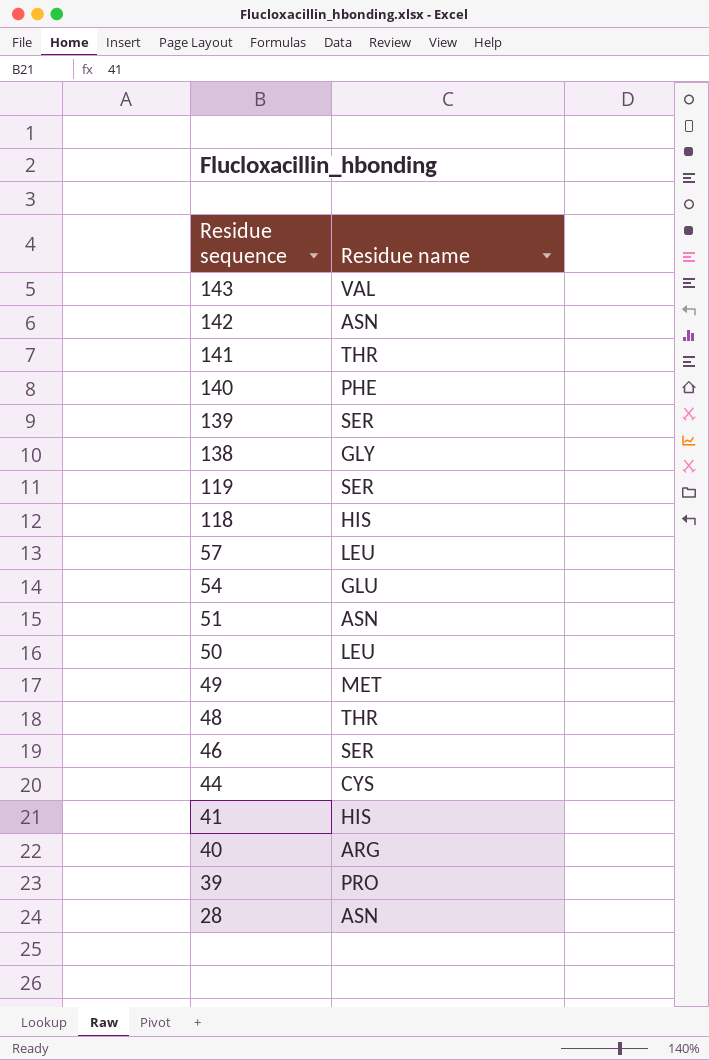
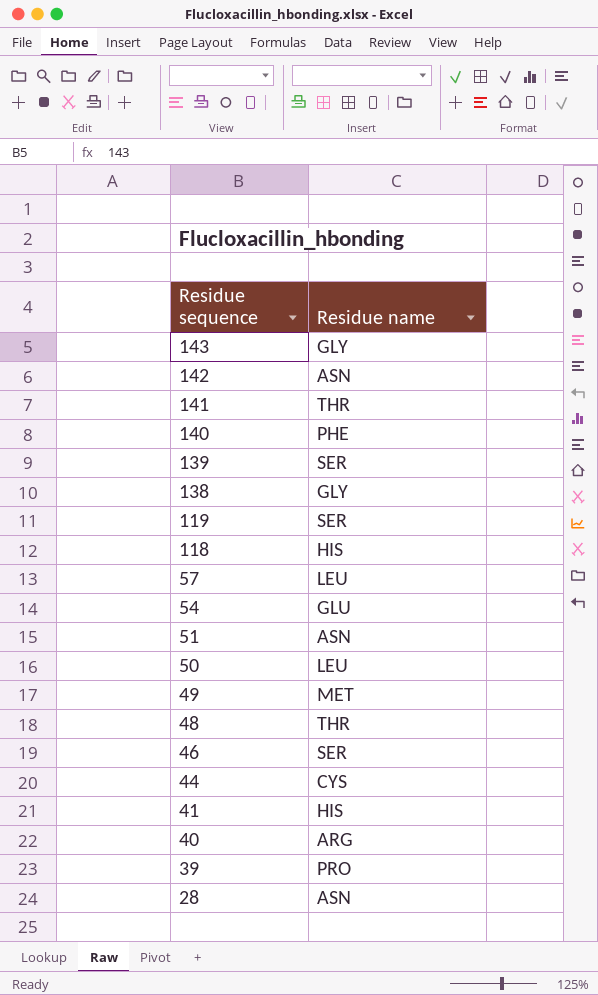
143 | Residue name: VAL -> GLY

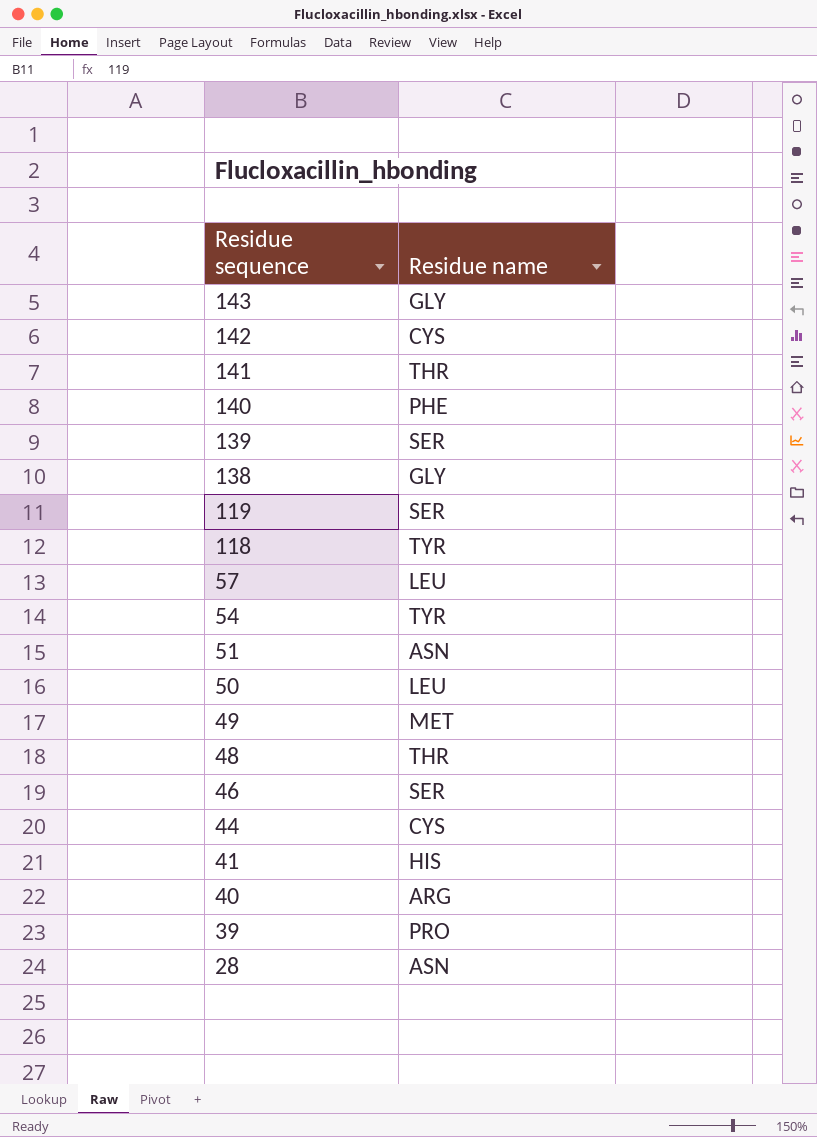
142 | Residue name: ASN -> CYS
118 | Residue name: HIS -> TYR
54 | Residue name: GLU -> TYR

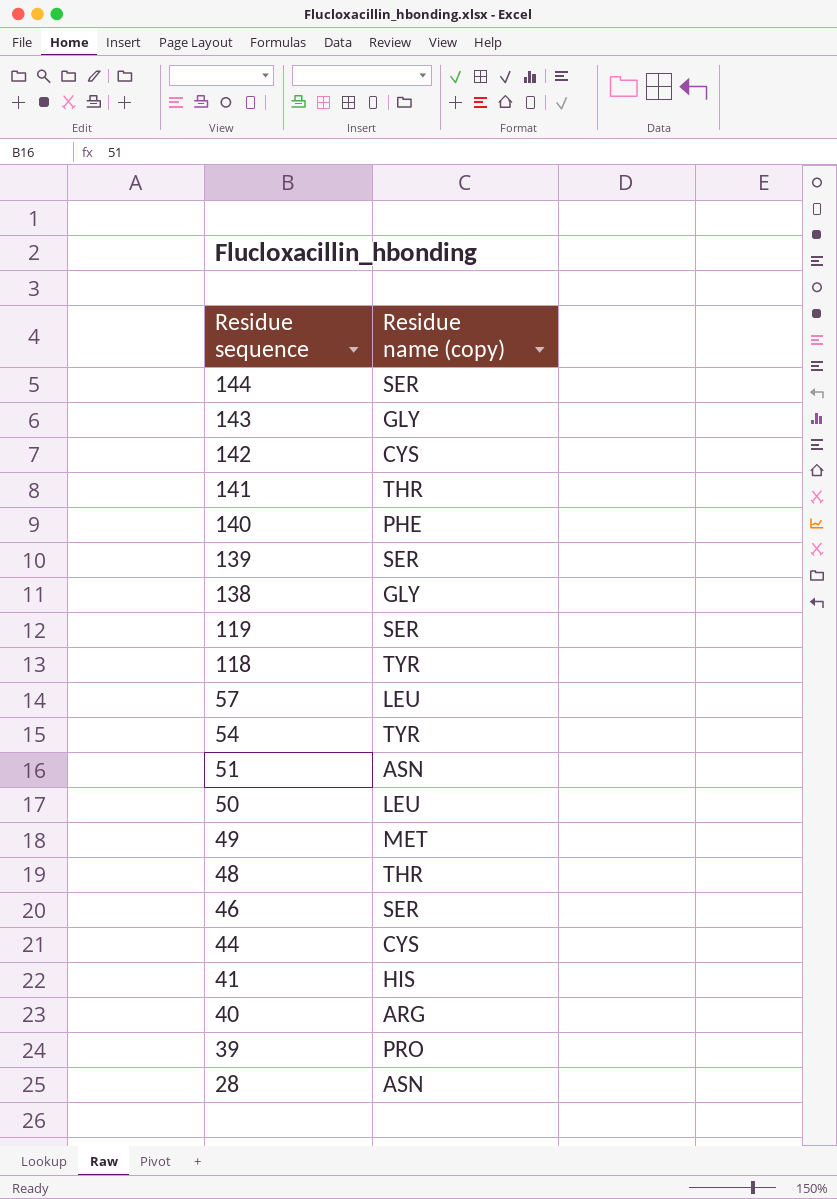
column name: Residue name -> Residue name (copy)
row 144: none -> SER

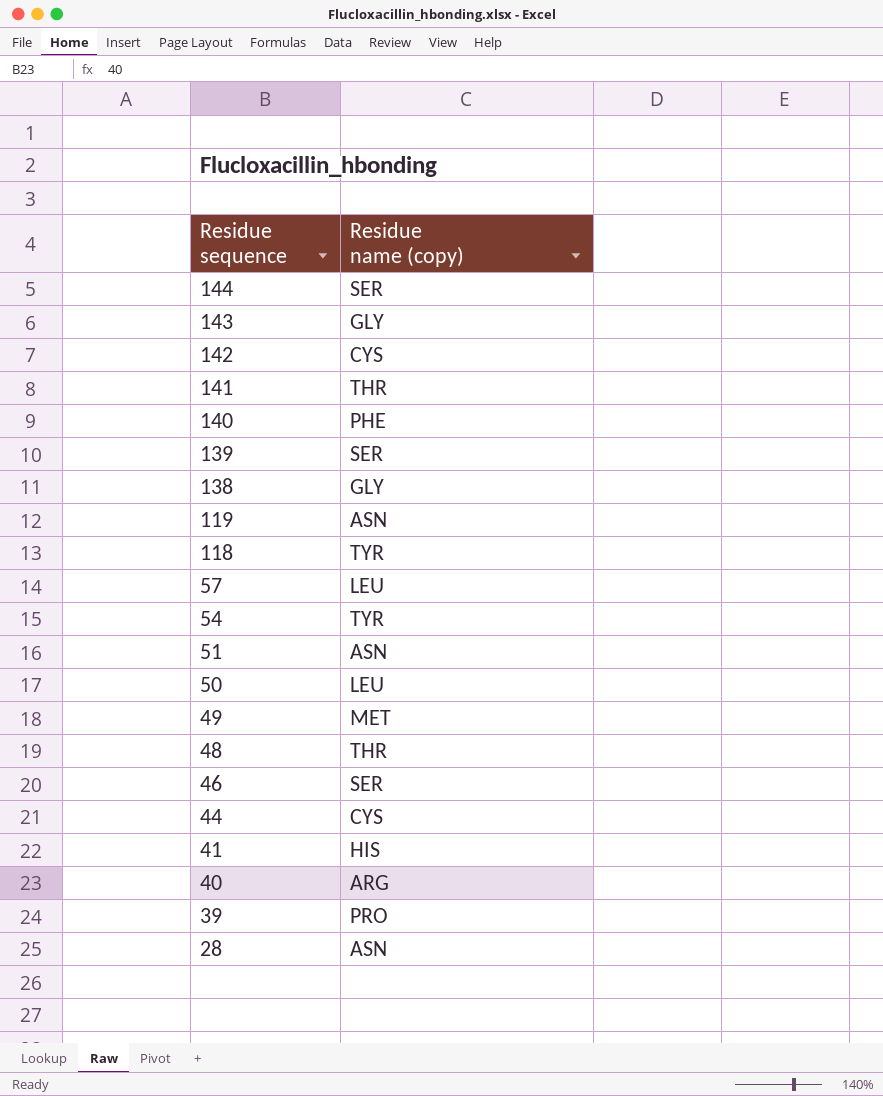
119 | Residue name (copy): SER -> ASN

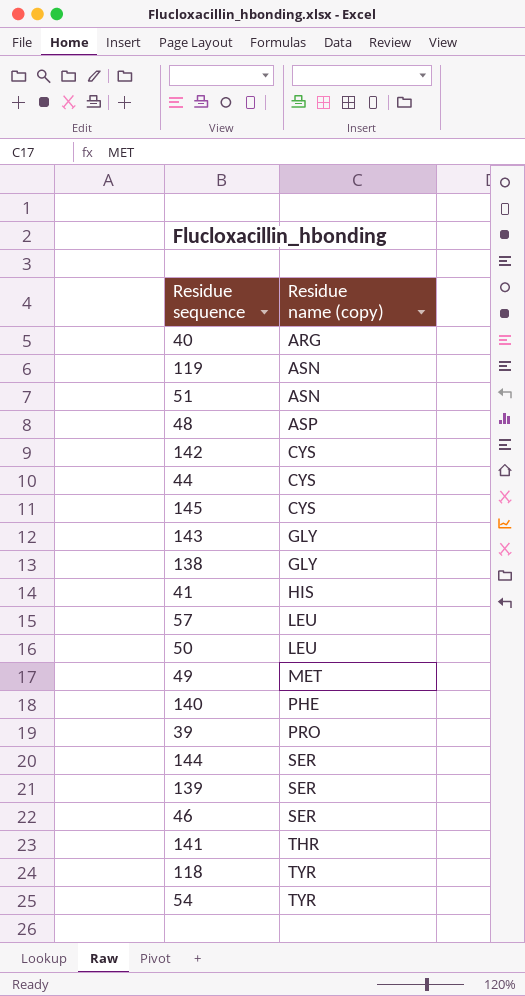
row order: Residue sequence descending -> Residue name (copy) ascending
row 28: ASN -> none
48 | Residue name (copy): THR -> ASP
row 145: none -> CYS

